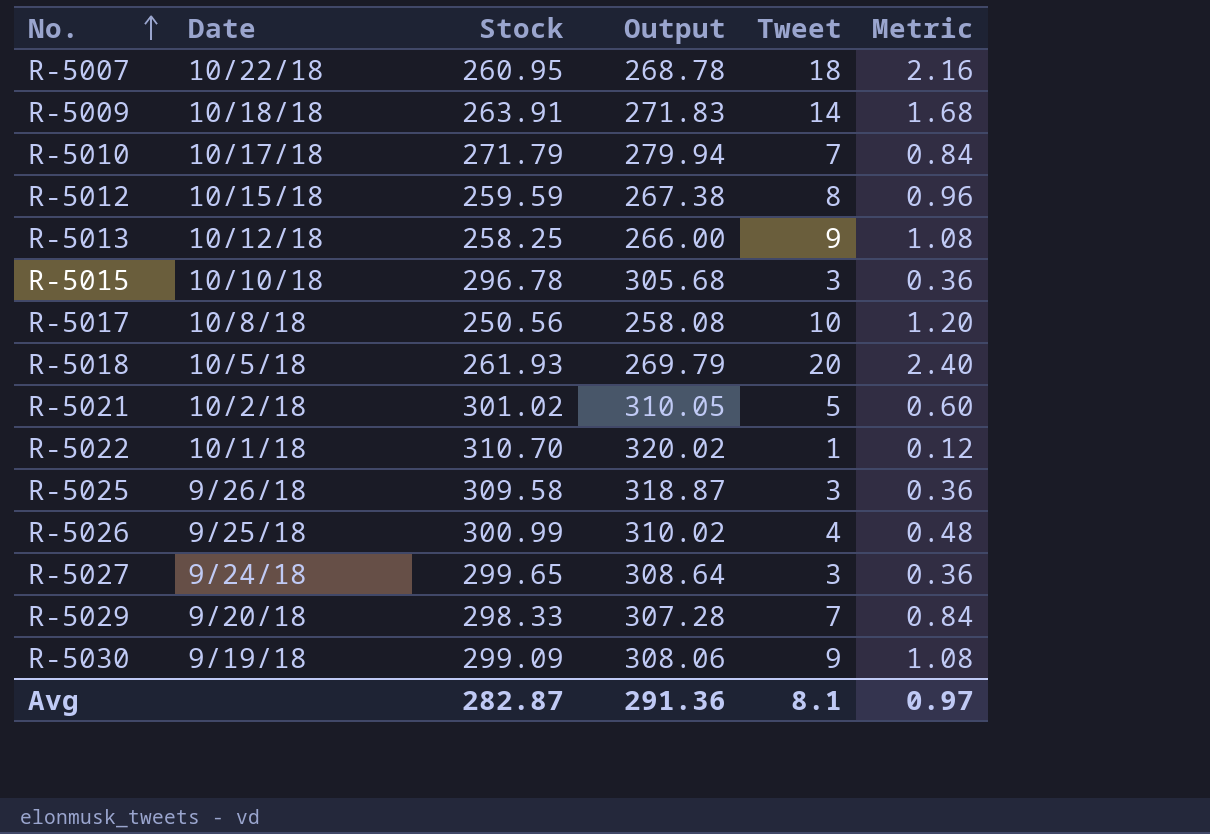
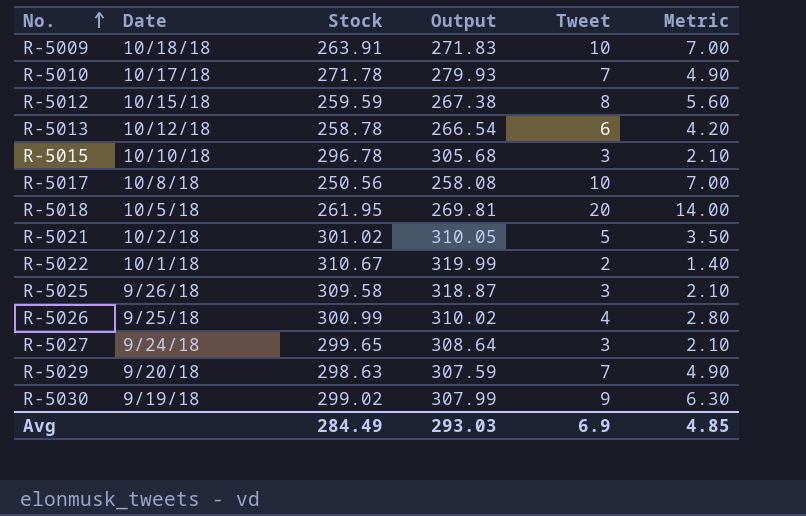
column Metric | formula: [Tweet] * 0.12 -> [Tweet] * 0.7
row R-5007: 10/22/18 | 260.95 | 268.78 | 18 | 2.16 -> none
R-5009 | Tweet: 14 -> 10
R-5010 | Stock: 271.79 -> 271.78
R-5010 | Output: 279.94 -> 279.93
R-5013 | Stock: 258.25 -> 258.78
R-5013 | Output: 266.00 -> 266.54
R-5013 | Tweet: 9 -> 6
R-5018 | Stock: 261.93 -> 261.95
R-5018 | Output: 269.79 -> 269.81
R-5022 | Stock: 310.70 -> 310.67
R-5022 | Output: 320.02 -> 319.99
R-5022 | Tweet: 1 -> 2
R-5029 | Stock: 298.33 -> 298.63
R-5029 | Output: 307.28 -> 307.59
R-5030 | Stock: 299.09 -> 299.02
R-5030 | Output: 308.06 -> 307.99
Avg | Stock: 282.87 -> 284.49
Avg | Output: 291.36 -> 293.03
Avg | Tweet: 8.1 -> 6.9
Avg | Metric: 0.97 -> 4.85

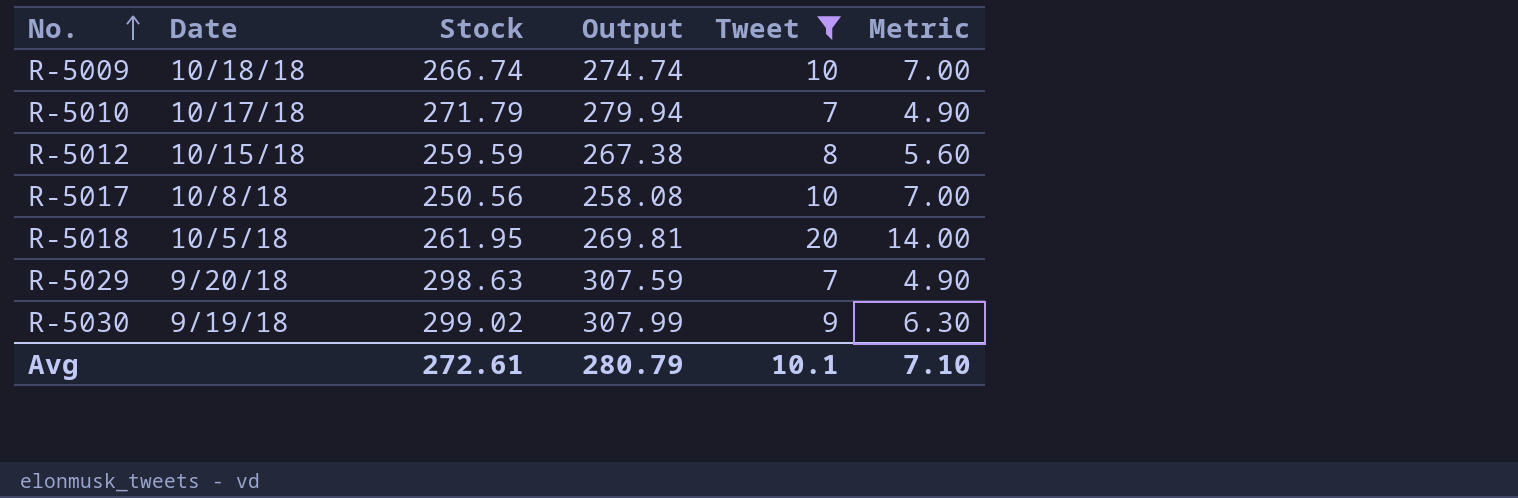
filter: none -> Tweet >= 7
R-5009 | Stock: 263.91 -> 266.74
R-5009 | Output: 271.83 -> 274.74
R-5010 | Stock: 271.78 -> 271.79
R-5010 | Output: 279.93 -> 279.94
Avg | Stock: 284.49 -> 272.61
Avg | Output: 293.03 -> 280.79
Avg | Tweet: 6.9 -> 10.1
Avg | Metric: 4.85 -> 7.10

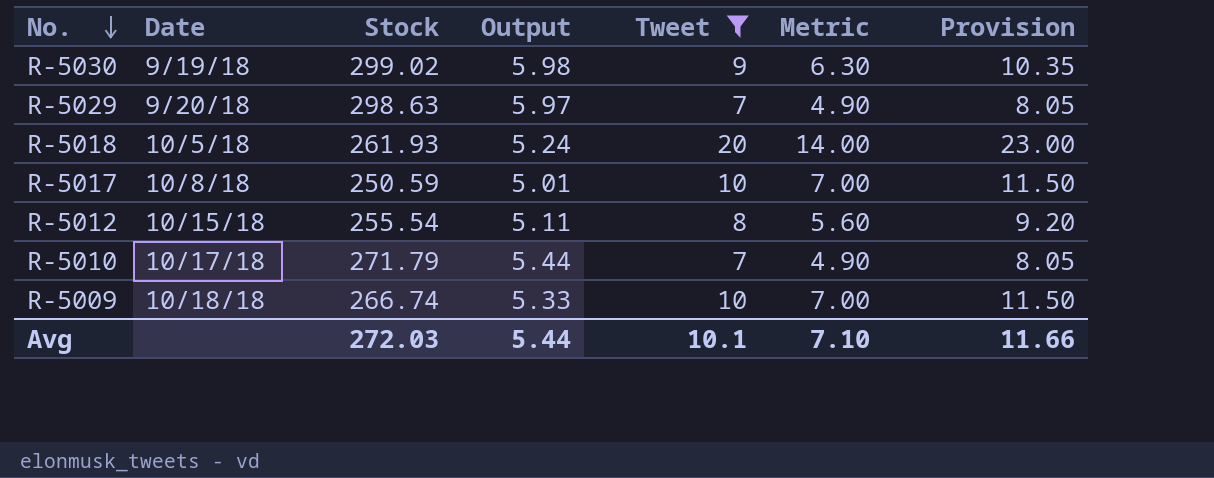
row order: No. ascending -> No. descending
column Output | formula: [Stock] * 1.03 -> [Stock] * 0.02
column Provision | formula: none -> [Tweet] * 1.15
R-5018 | Stock: 261.95 -> 261.93
R-5017 | Stock: 250.56 -> 250.59
R-5012 | Stock: 259.59 -> 255.54
Avg | Stock: 272.61 -> 272.03
Avg | Output: 280.79 -> 5.44

